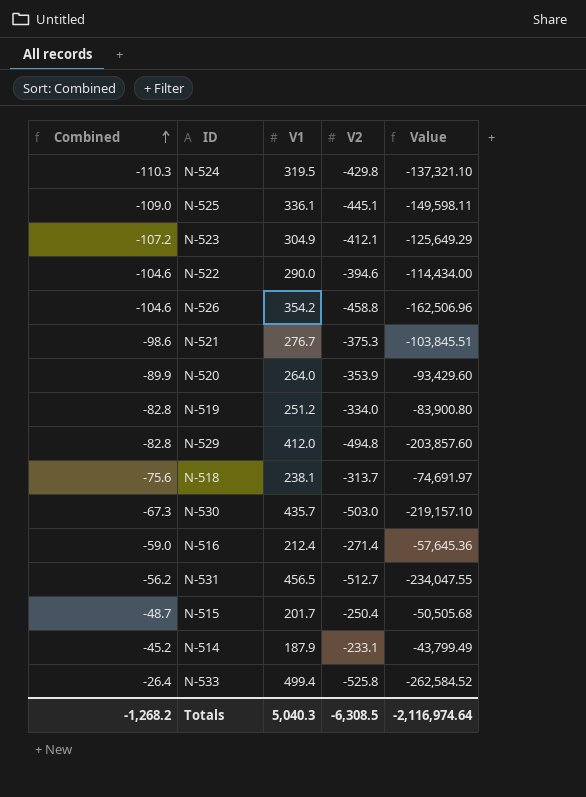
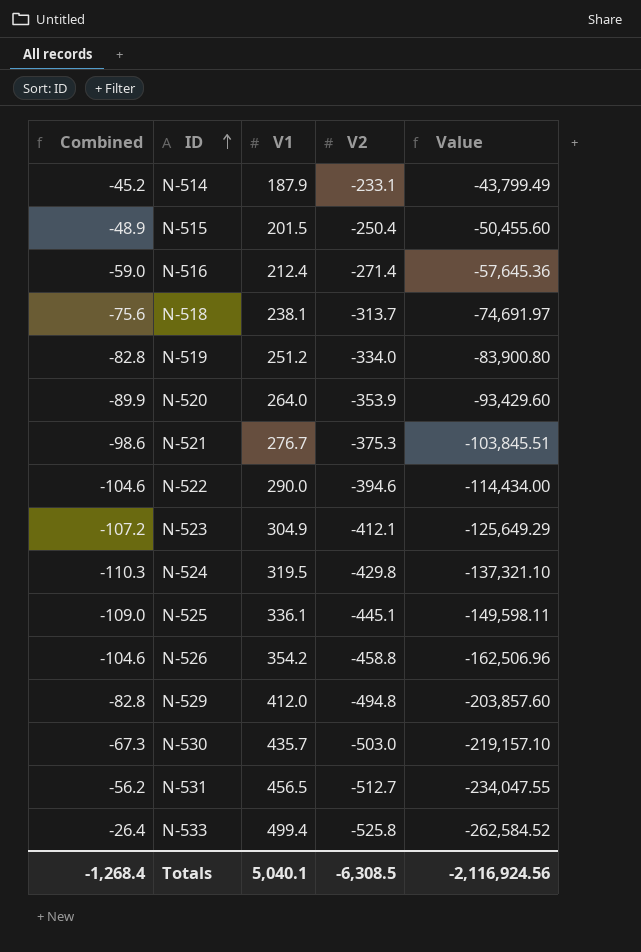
row order: Combined ascending -> ID ascending
N-515 | Combined: -48.7 -> -48.9
N-515 | V1: 201.7 -> 201.5
N-515 | Value: -50,505.68 -> -50,455.60
Totals | Combined: -1,268.2 -> -1,268.4
Totals | V1: 5,040.3 -> 5,040.1
Totals | Value: -2,116,974.64 -> -2,116,924.56

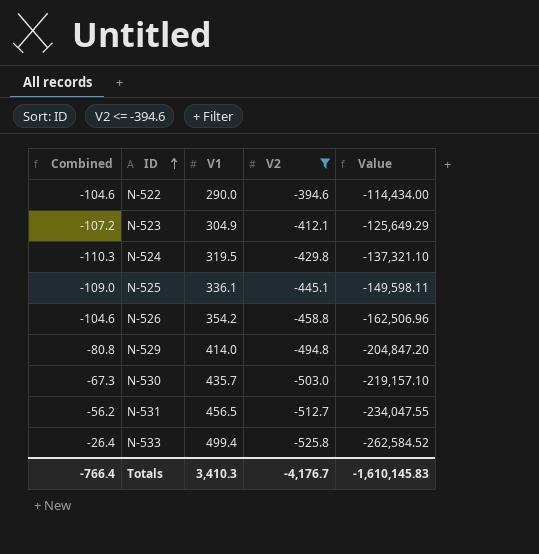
filter: none -> V2 <= -394.6
N-529 | Combined: -82.8 -> -80.8
N-529 | V1: 412.0 -> 414.0
N-529 | Value: -203,857.60 -> -204,847.20
Totals | Combined: -1,268.4 -> -766.4
Totals | V1: 5,040.1 -> 3,410.3
Totals | V2: -6,308.5 -> -4,176.7
Totals | Value: -2,116,924.56 -> -1,610,145.83

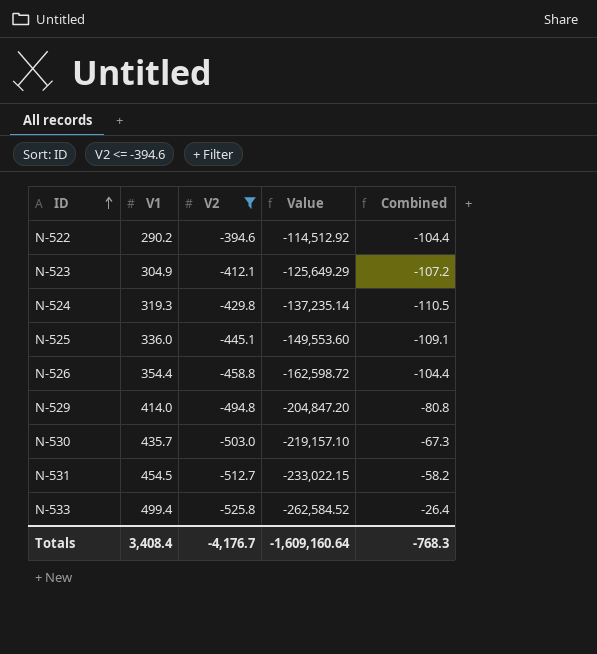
column Combined | position: 1 -> 5
N-522 | V1: 290.0 -> 290.2
N-522 | Value: -114,434.00 -> -114,512.92
N-522 | Combined: -104.6 -> -104.4
N-524 | V1: 319.5 -> 319.3
N-524 | Value: -137,321.10 -> -137,235.14
N-524 | Combined: -110.3 -> -110.5
N-525 | V1: 336.1 -> 336.0
N-525 | Value: -149,598.11 -> -149,553.60
N-525 | Combined: -109.0 -> -109.1
N-526 | V1: 354.2 -> 354.4
N-526 | Value: -162,506.96 -> -162,598.72
N-526 | Combined: -104.6 -> -104.4
N-531 | V1: 456.5 -> 454.5
N-531 | Value: -234,047.55 -> -233,022.15
N-531 | Combined: -56.2 -> -58.2
Totals | V1: 3,410.3 -> 3,408.4
Totals | Value: -1,610,145.83 -> -1,609,160.64
Totals | Combined: -766.4 -> -768.3

